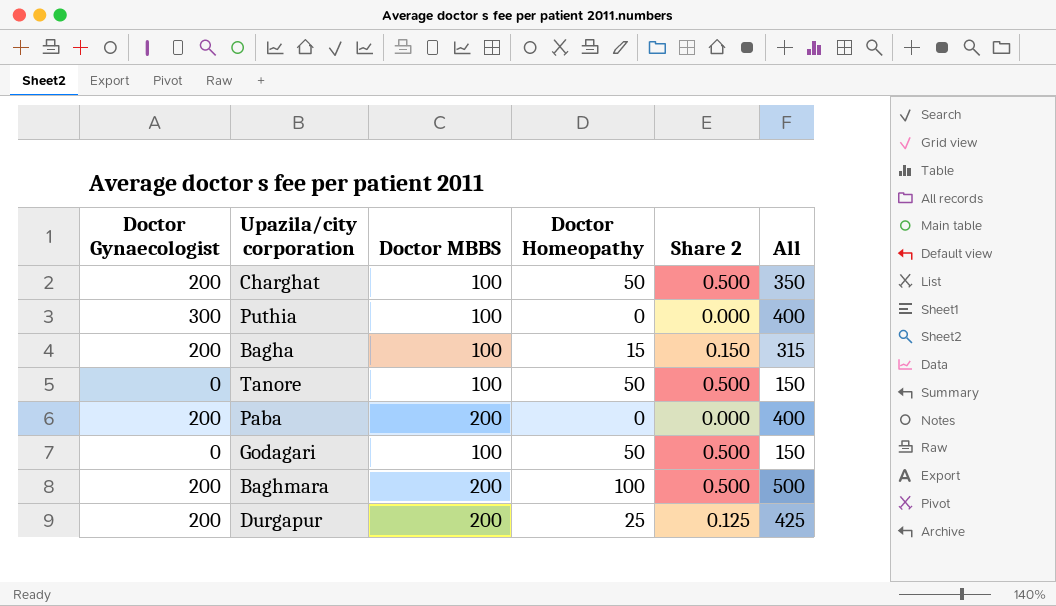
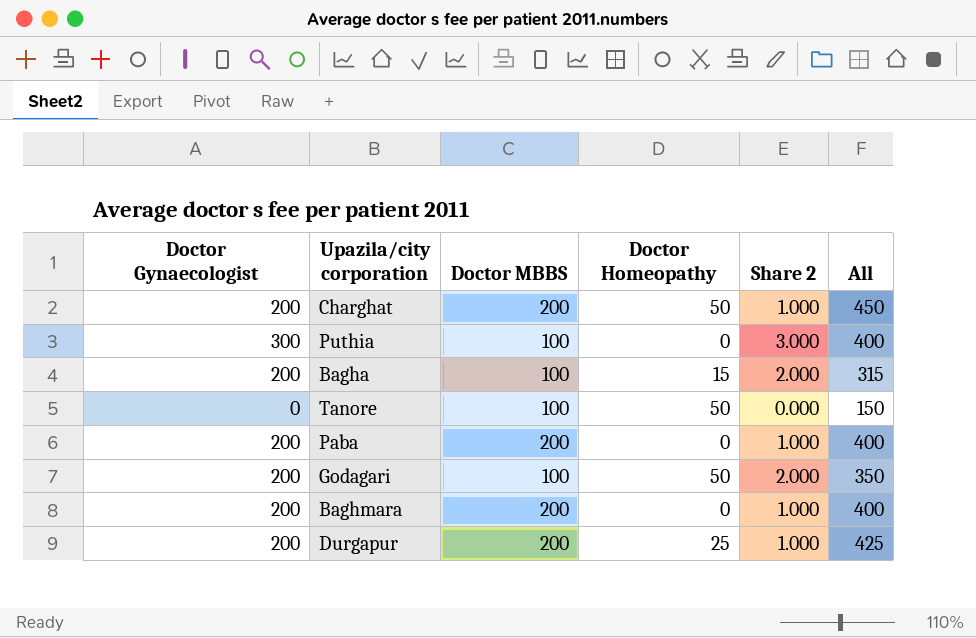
column Share 2 | formula: [Doctor Homeopathy] / [Doctor MBBS] -> [Doctor Gynaecologist] / [Doctor MBBS]
Charghat | Doctor MBBS: 100 -> 200
Charghat | All: 350 -> 450
Godagari | Doctor Gynaecologist: 0 -> 200
Godagari | All: 150 -> 350
Baghmara | Doctor Homeopathy: 100 -> 0
Baghmara | All: 500 -> 400

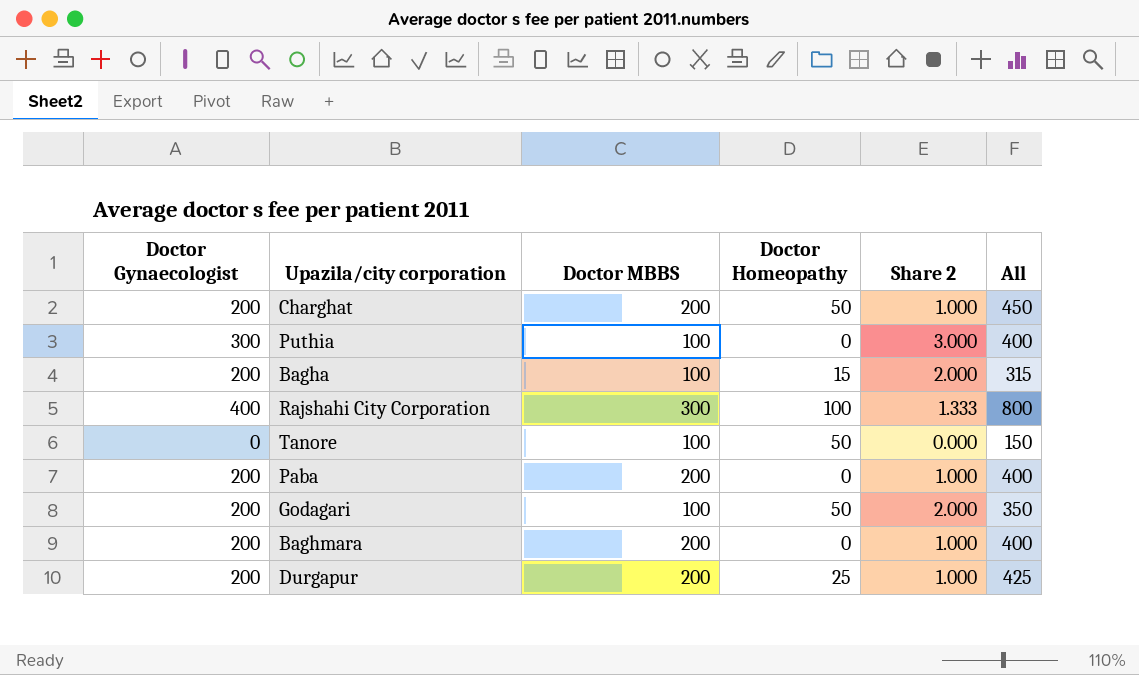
row Rajshahi City Corporation: none -> 400 | 300 | 100 | 1.333 | 800

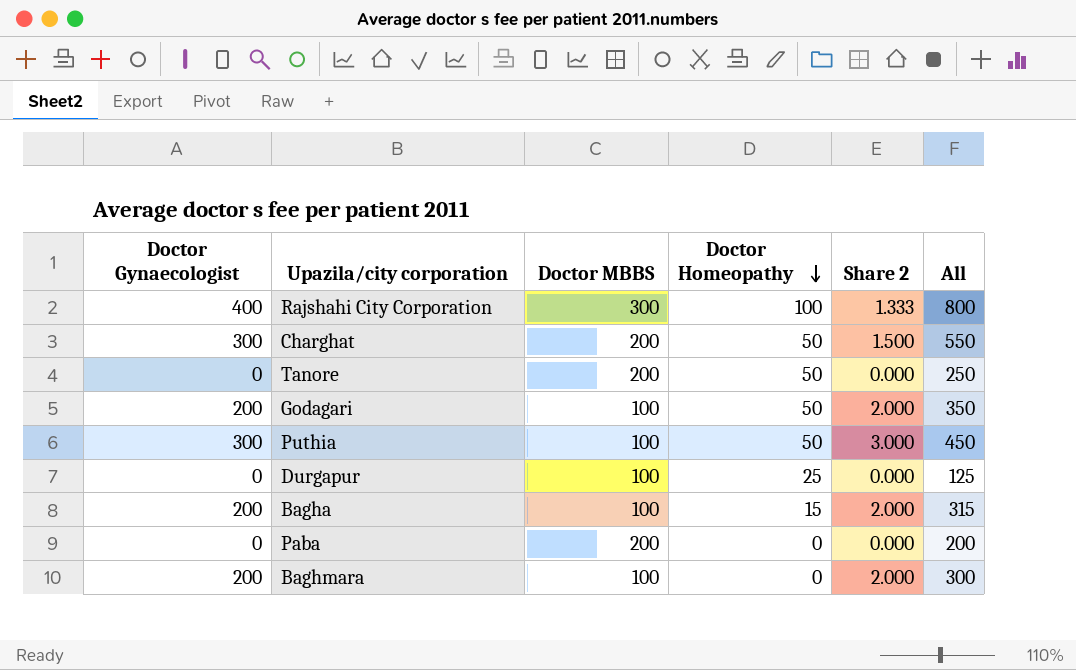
row order: none -> Doctor Homeopathy descending
Charghat | Doctor Gynaecologist: 200 -> 300
Charghat | Share 2: 1.000 -> 1.500
Charghat | All: 450 -> 550
Tanore | Doctor MBBS: 100 -> 200
Tanore | All: 150 -> 250
Puthia | Doctor Homeopathy: 0 -> 50
Puthia | All: 400 -> 450
Durgapur | Doctor Gynaecologist: 200 -> 0
Durgapur | Doctor MBBS: 200 -> 100
Durgapur | Share 2: 1.000 -> 0.000
Durgapur | All: 425 -> 125
Paba | Doctor Gynaecologist: 200 -> 0
Paba | Share 2: 1.000 -> 0.000
Paba | All: 400 -> 200
Baghmara | Doctor MBBS: 200 -> 100
Baghmara | Share 2: 1.000 -> 2.000
Baghmara | All: 400 -> 300

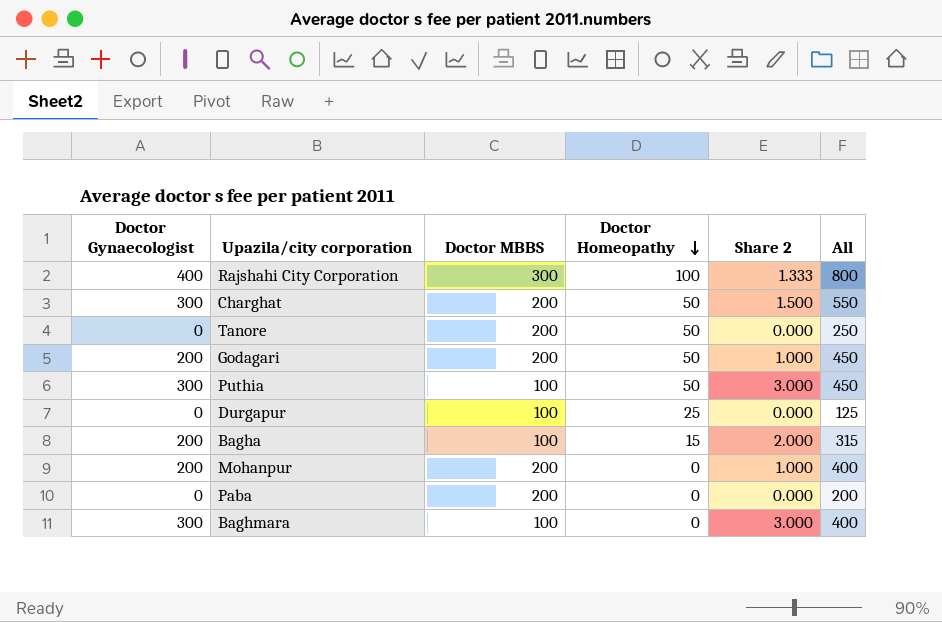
Godagari | Doctor MBBS: 100 -> 200
Godagari | Share 2: 2.000 -> 1.000
Godagari | All: 350 -> 450
row Mohanpur: none -> 200 | 200 | 0 | 1.000 | 400
Baghmara | Doctor Gynaecologist: 200 -> 300
Baghmara | Share 2: 2.000 -> 3.000
Baghmara | All: 300 -> 400

